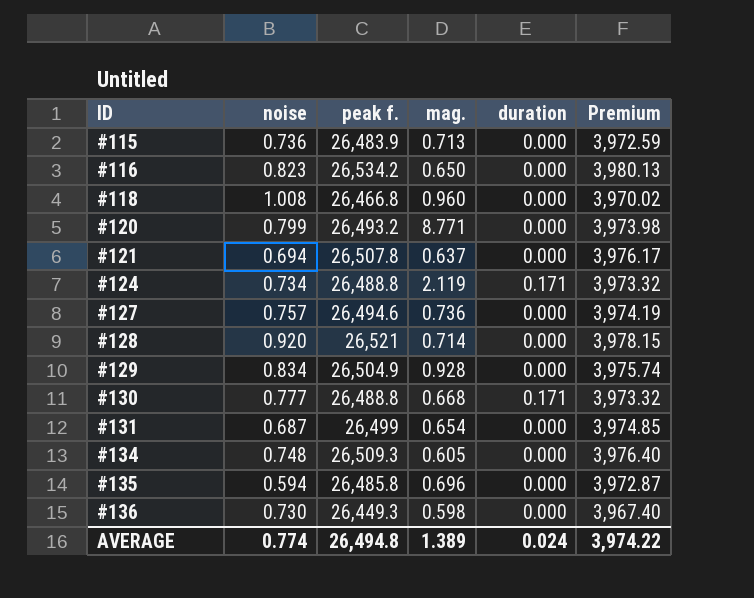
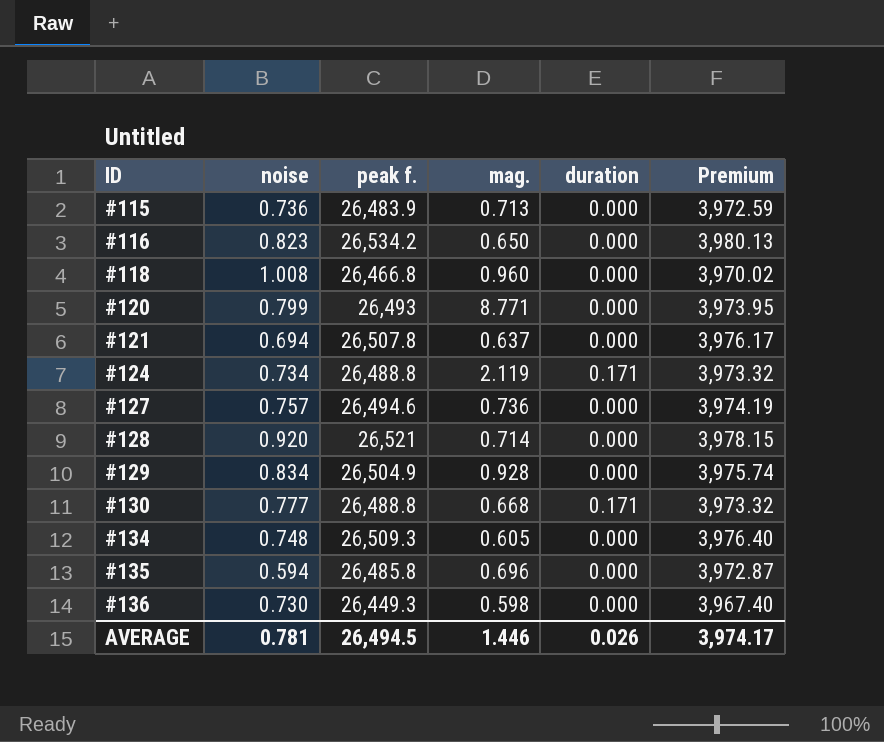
row #131: 0.687 | 26,499 | 0.654 | 0.000 | 3,974.85 -> none
#120 | peak f.: 26,493.2 -> 26,493
#120 | Premium: 3,973.98 -> 3,973.95
AVERAGE | noise: 0.774 -> 0.781
AVERAGE | peak f.: 26,494.8 -> 26,494.5
AVERAGE | mag.: 1.389 -> 1.446
AVERAGE | duration: 0.024 -> 0.026
AVERAGE | Premium: 3,974.22 -> 3,974.17

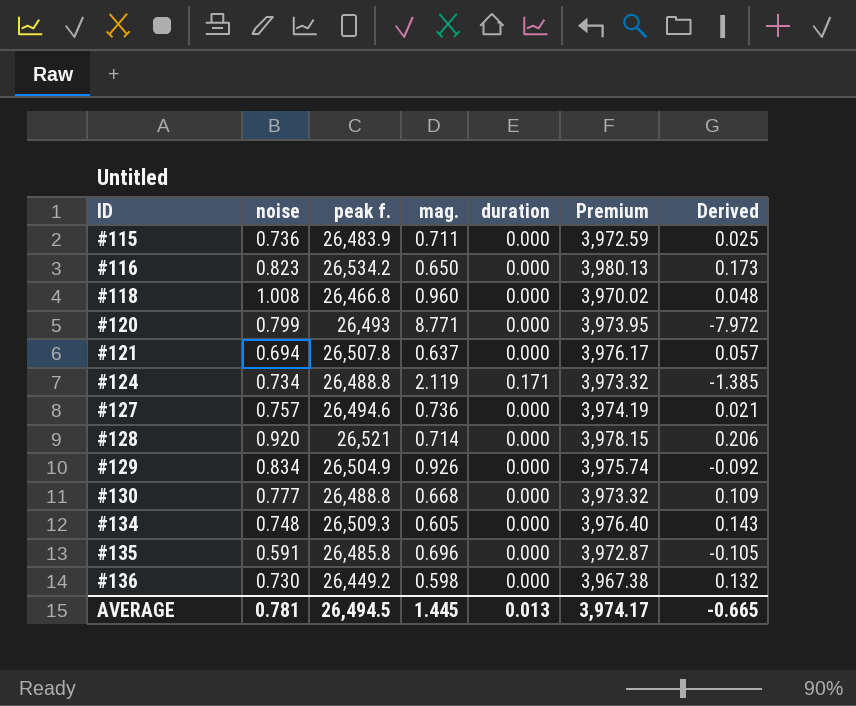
column Derived | formula: none -> [noise] - [mag.]
#115 | mag.: 0.713 -> 0.711
#129 | mag.: 0.928 -> 0.926
#130 | duration: 0.171 -> 0.000
#135 | noise: 0.594 -> 0.591
#136 | peak f.: 26,449.3 -> 26,449.2
#136 | Premium: 3,967.40 -> 3,967.38
AVERAGE | mag.: 1.446 -> 1.445
AVERAGE | duration: 0.026 -> 0.013

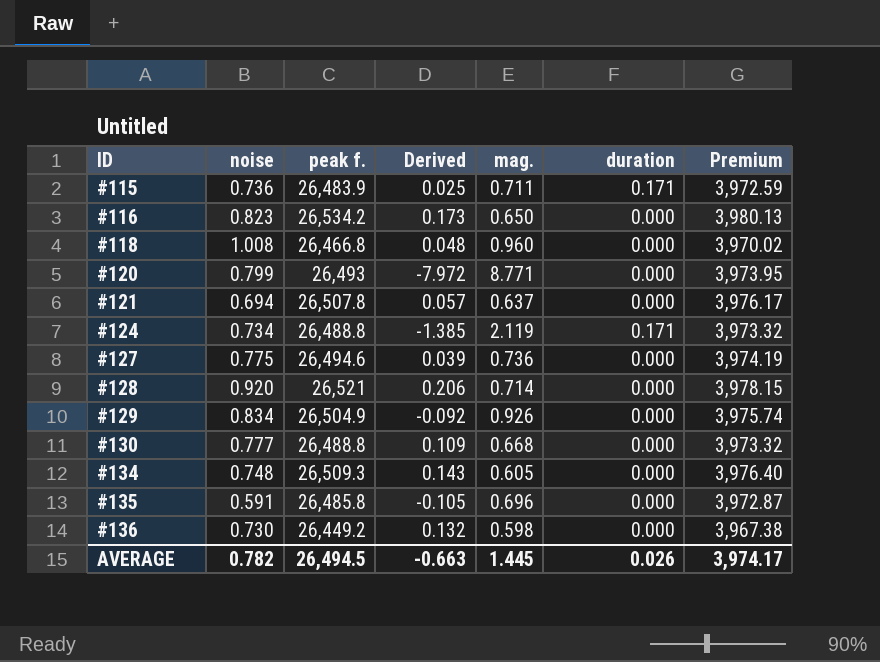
column Derived | position: 7 -> 4
#115 | duration: 0.000 -> 0.171
#127 | noise: 0.757 -> 0.775
#127 | Derived: 0.021 -> 0.039
AVERAGE | noise: 0.781 -> 0.782
AVERAGE | Derived: -0.665 -> -0.663
AVERAGE | duration: 0.013 -> 0.026

